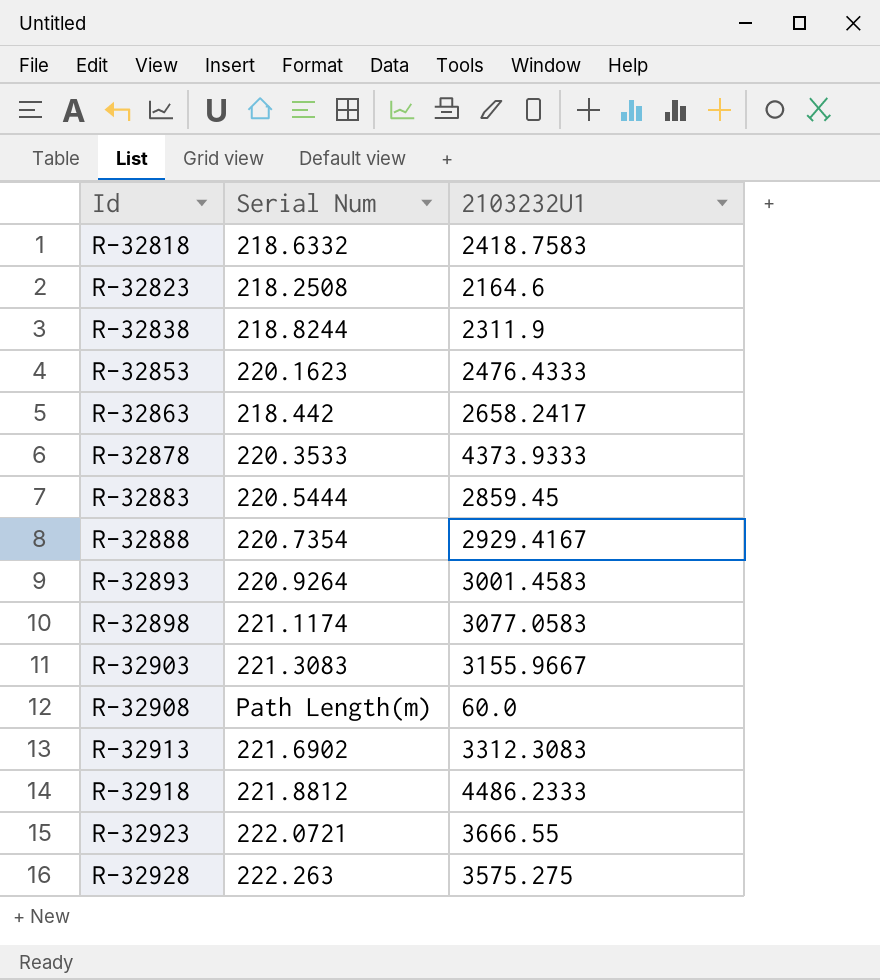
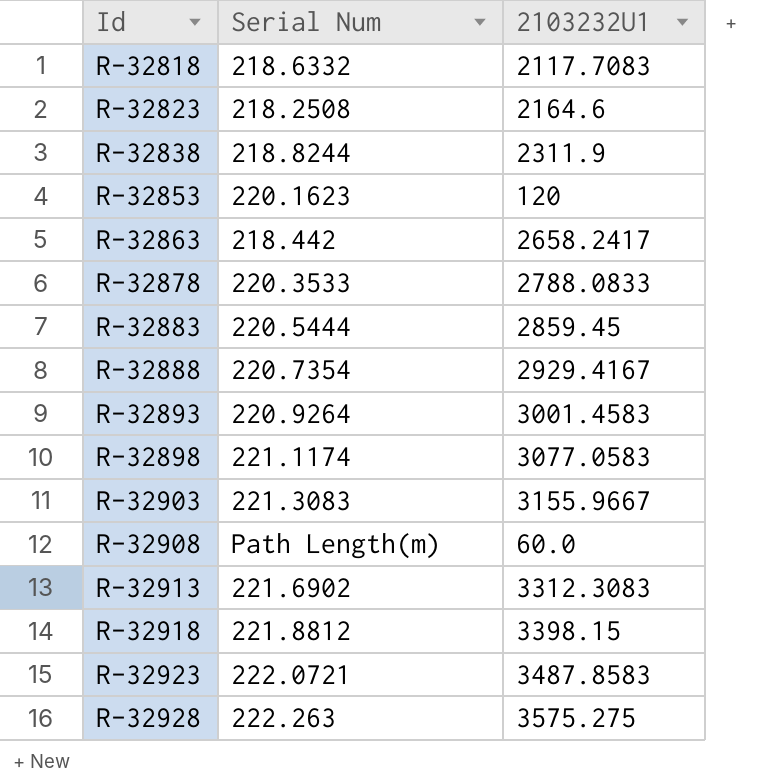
R-32818 | 2103232U1: 2418.7583 -> 2117.7083
R-32853 | 2103232U1: 2476.4333 -> 120
R-32878 | 2103232U1: 4373.9333 -> 2788.0833
R-32918 | 2103232U1: 4486.2333 -> 3398.15
R-32923 | 2103232U1: 3666.55 -> 3487.8583

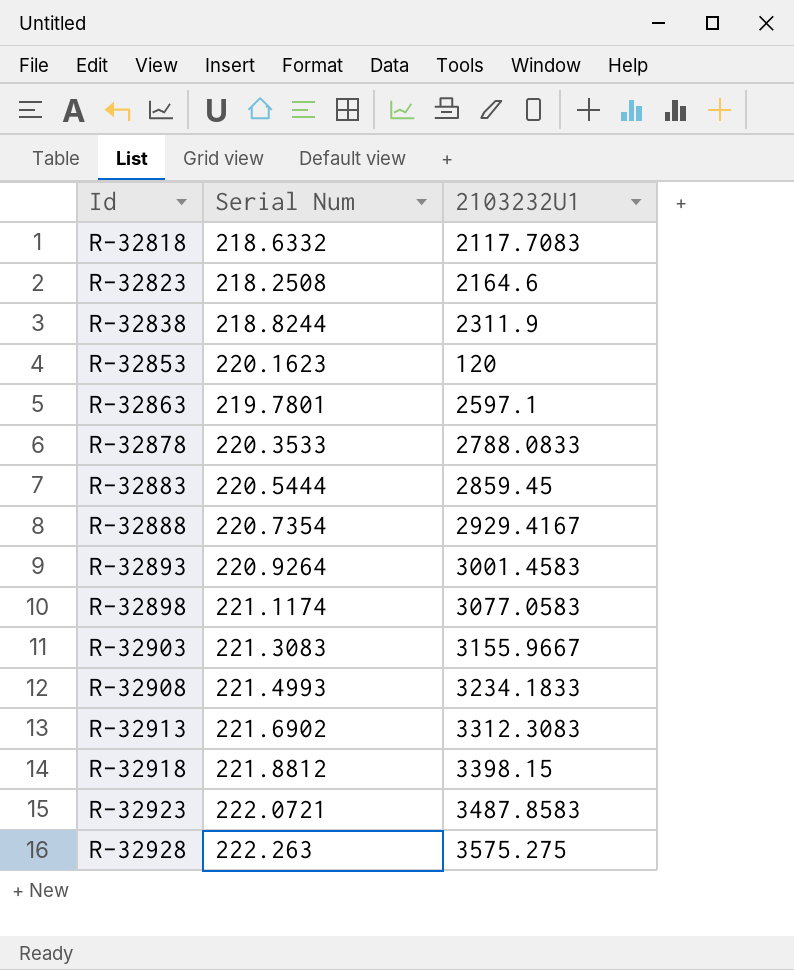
R-32863 | Serial Num: 218.442 -> 219.7801
R-32863 | 2103232U1: 2658.2417 -> 2597.1
R-32908 | Serial Num: Path Length(m) -> 221.4993
R-32908 | 2103232U1: 60.0 -> 3234.1833

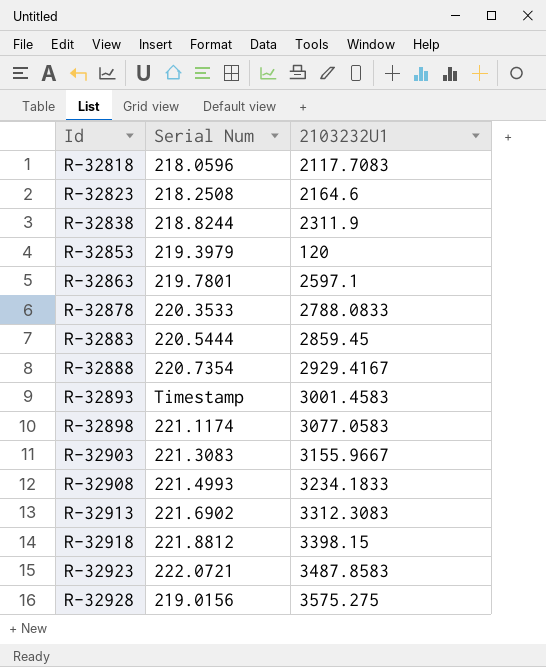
R-32818 | Serial Num: 218.6332 -> 218.0596
R-32853 | Serial Num: 220.1623 -> 219.3979
R-32893 | Serial Num: 220.9264 -> Timestamp
R-32928 | Serial Num: 222.263 -> 219.0156

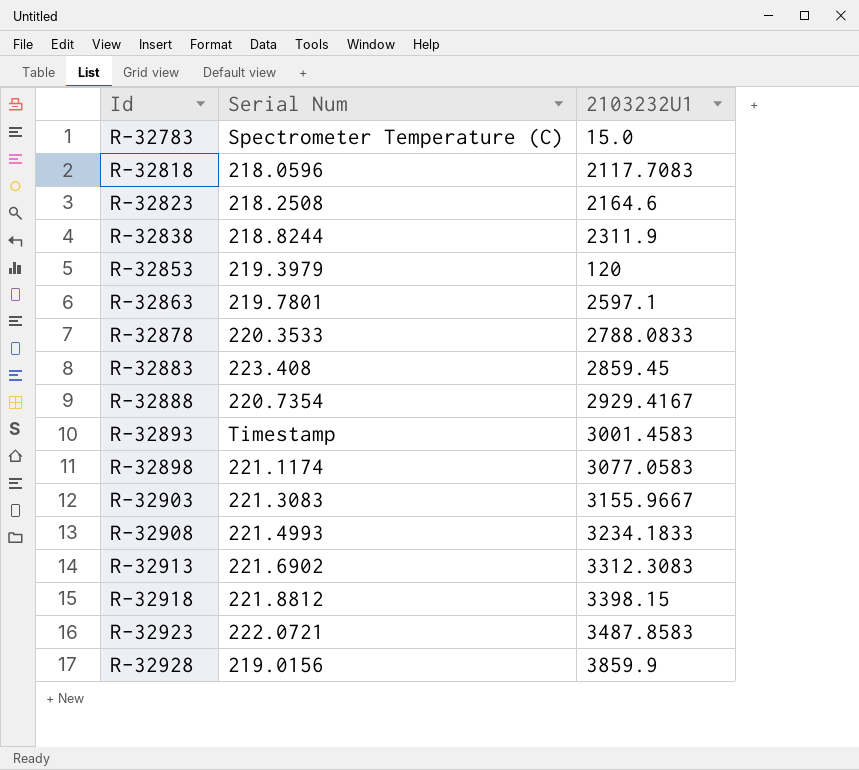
row R-32783: none -> Spectrometer Temperature (C) | 15.0
R-32883 | Serial Num: 220.5444 -> 223.408
R-32928 | 2103232U1: 3575.275 -> 3859.9

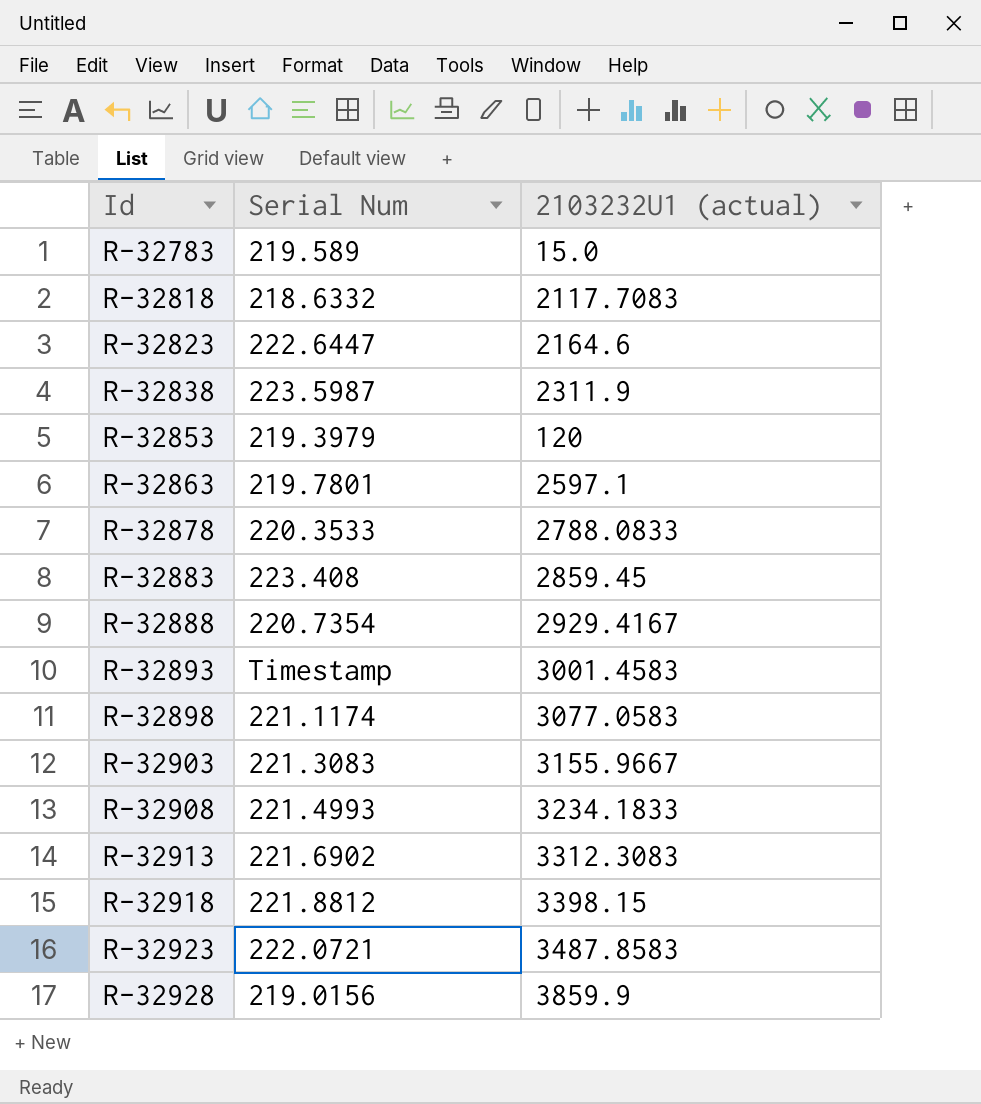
column name: 2103232U1 -> 2103232U1 (actual)
R-32783 | Serial Num: Spectrometer Temperature (C) -> 219.589
R-32818 | Serial Num: 218.0596 -> 218.6332
R-32823 | Serial Num: 218.2508 -> 222.6447
R-32838 | Serial Num: 218.8244 -> 223.5987

